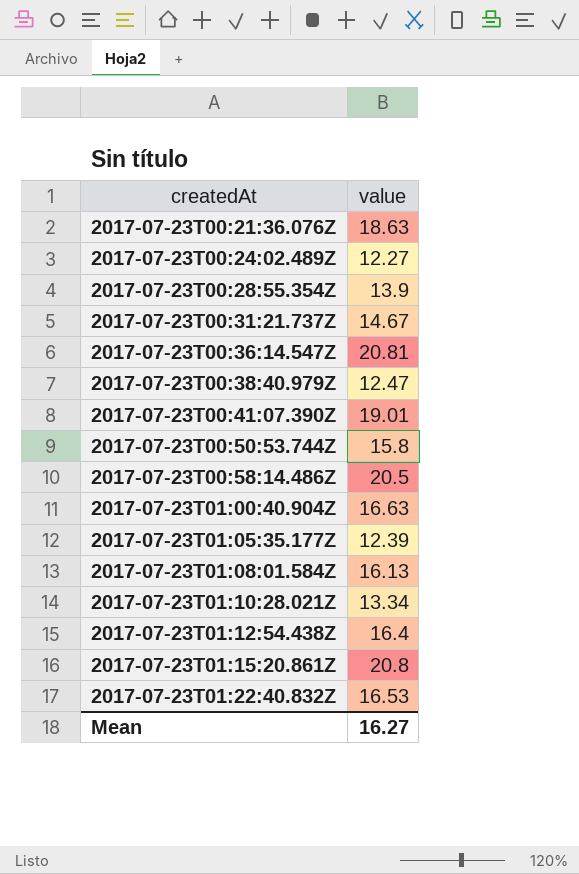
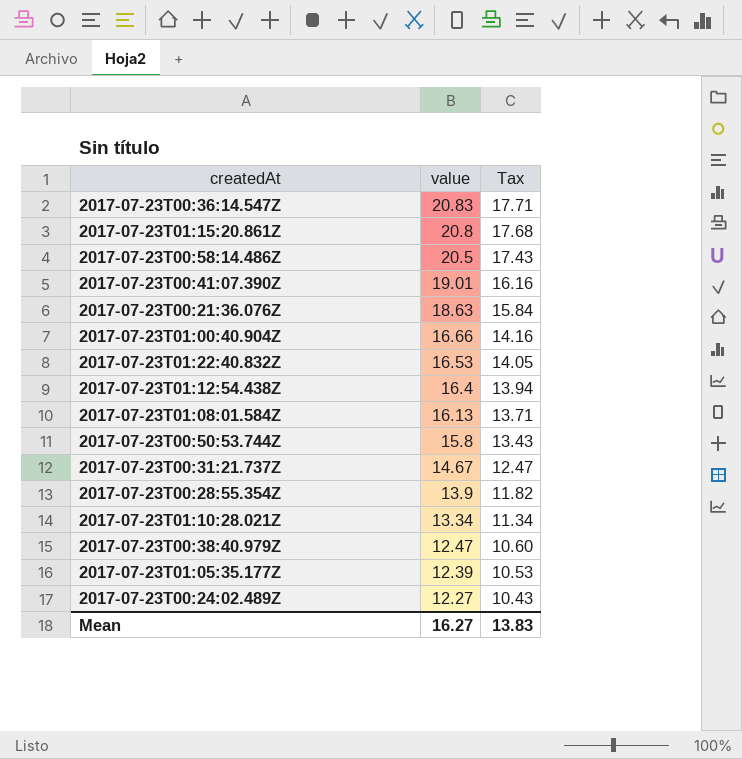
row order: createdAt ascending -> value descending
column Tax | formula: none -> [value] * 0.85
2017-07-23T00:36:14.547Z | value: 20.81 -> 20.83
2017-07-23T01:00:40.904Z | value: 16.63 -> 16.66

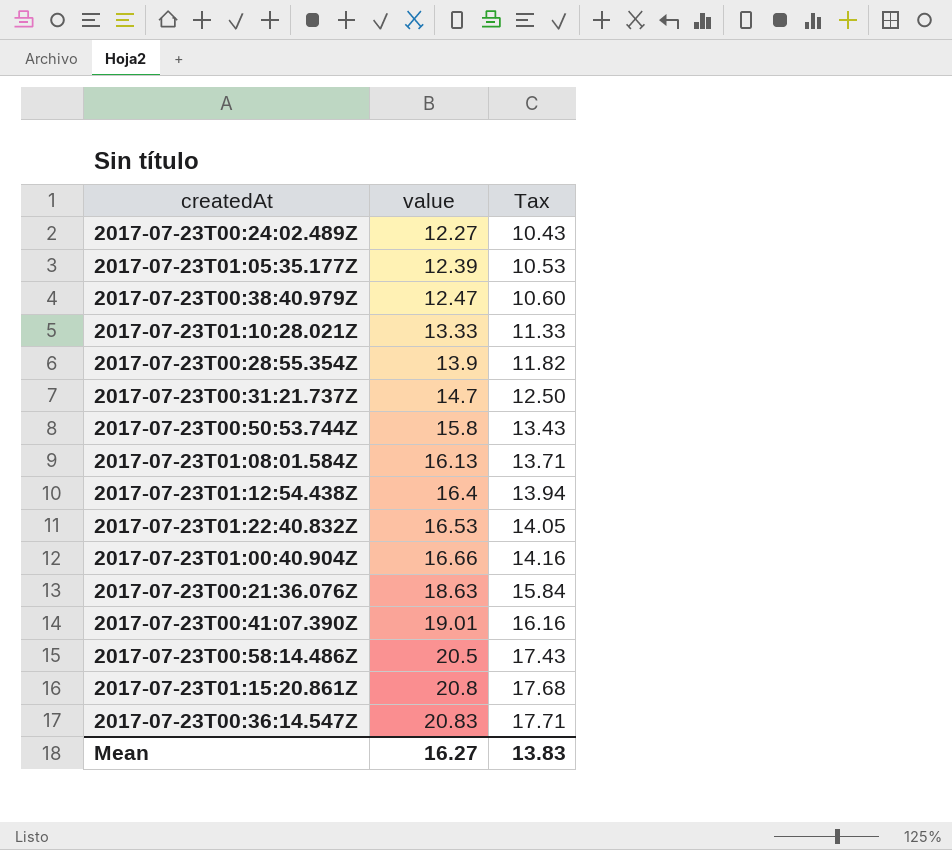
row order: value descending -> value ascending
2017-07-23T01:10:28.021Z | value: 13.34 -> 13.33
2017-07-23T01:10:28.021Z | Tax: 11.34 -> 11.33
2017-07-23T00:31:21.737Z | value: 14.67 -> 14.7
2017-07-23T00:31:21.737Z | Tax: 12.47 -> 12.50

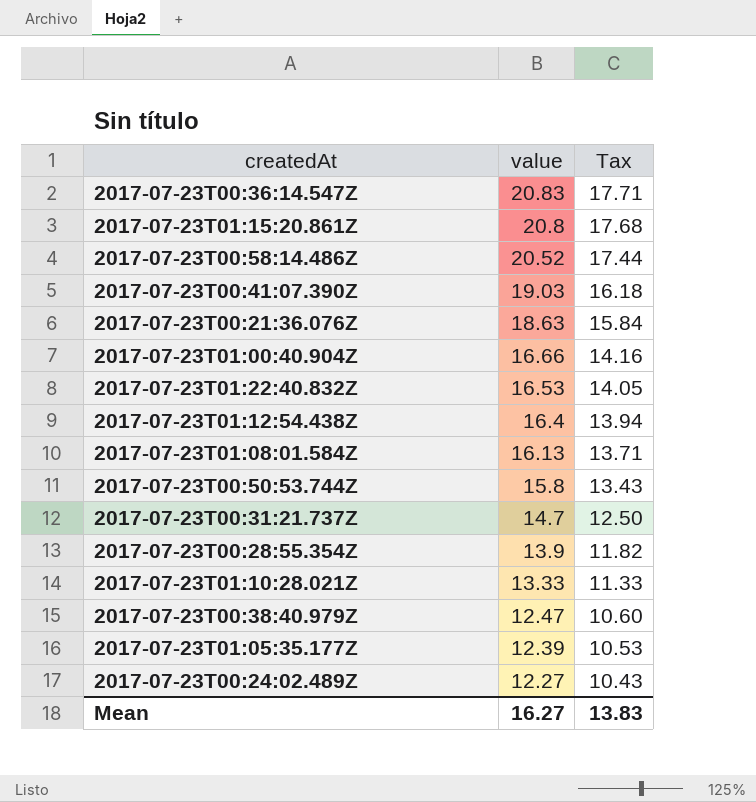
row order: value ascending -> value descending
2017-07-23T00:58:14.486Z | value: 20.5 -> 20.52
2017-07-23T00:58:14.486Z | Tax: 17.43 -> 17.44
2017-07-23T00:41:07.390Z | value: 19.01 -> 19.03
2017-07-23T00:41:07.390Z | Tax: 16.16 -> 16.18

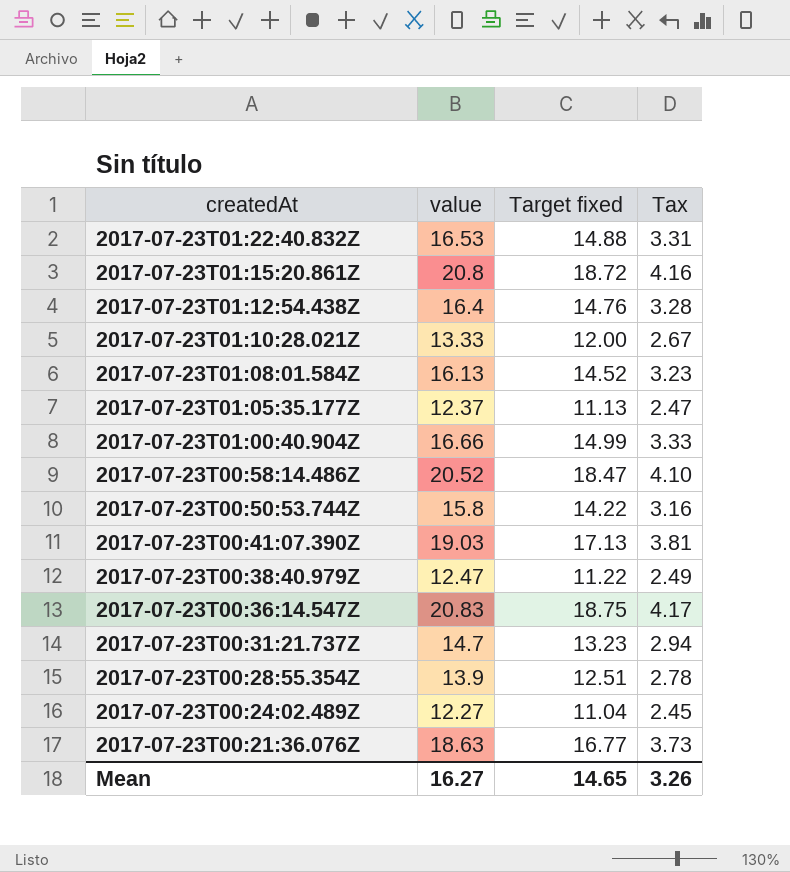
row order: value descending -> createdAt descending
column Target fixed | formula: none -> [value] * 0.9
column Tax | formula: [value] * 0.85 -> [value] * 0.2
2017-07-23T01:05:35.177Z | value: 12.39 -> 12.37
Mean | Tax: 13.83 -> 3.26

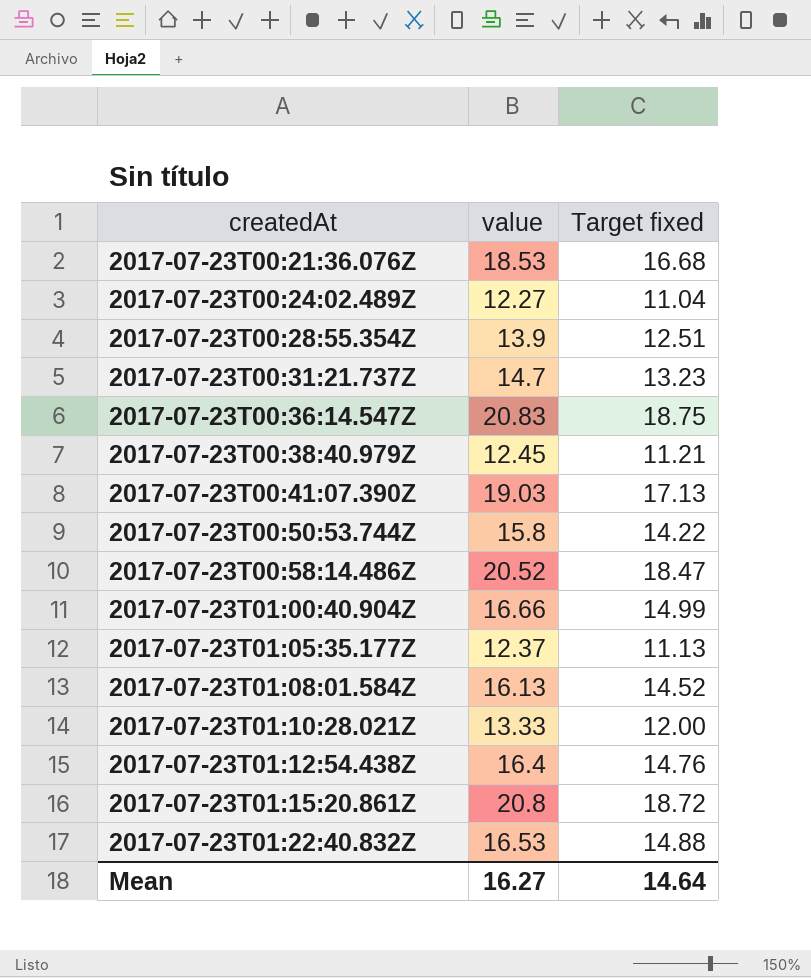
row order: createdAt descending -> createdAt ascending
column Tax | formula: [value] * 0.2 -> none
2017-07-23T00:21:36.076Z | value: 18.63 -> 18.53
2017-07-23T00:21:36.076Z | Target fixed: 16.77 -> 16.68
2017-07-23T00:38:40.979Z | value: 12.47 -> 12.45
2017-07-23T00:38:40.979Z | Target fixed: 11.22 -> 11.21
Mean | Target fixed: 14.65 -> 14.64

